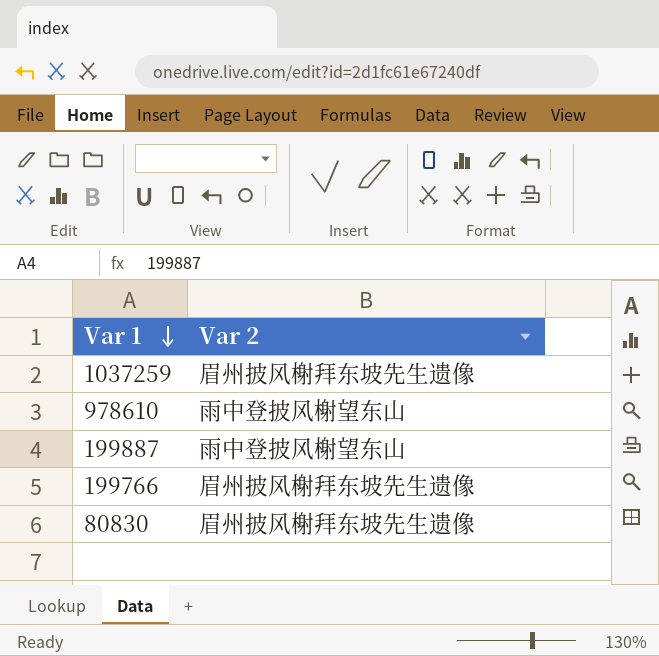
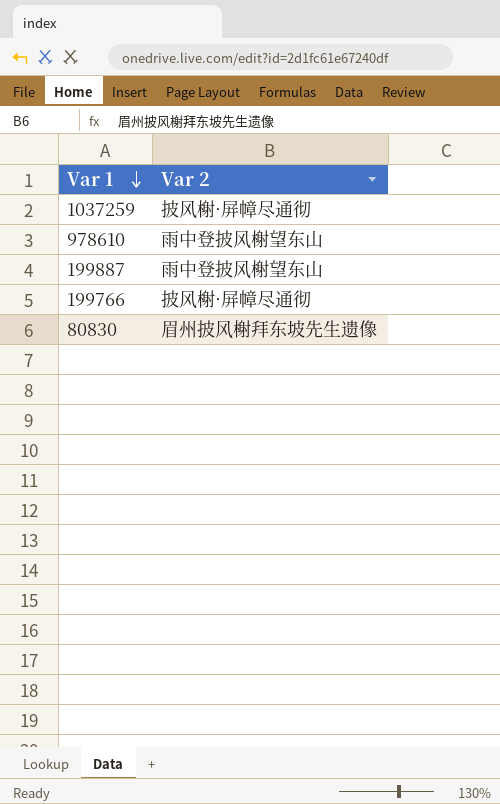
1037259 | Var 2: 眉州披风榭拜东坡先生遗像 -> 披风榭·屏幛尽通彻
199766 | Var 2: 眉州披风榭拜东坡先生遗像 -> 披风榭·屏幛尽通彻

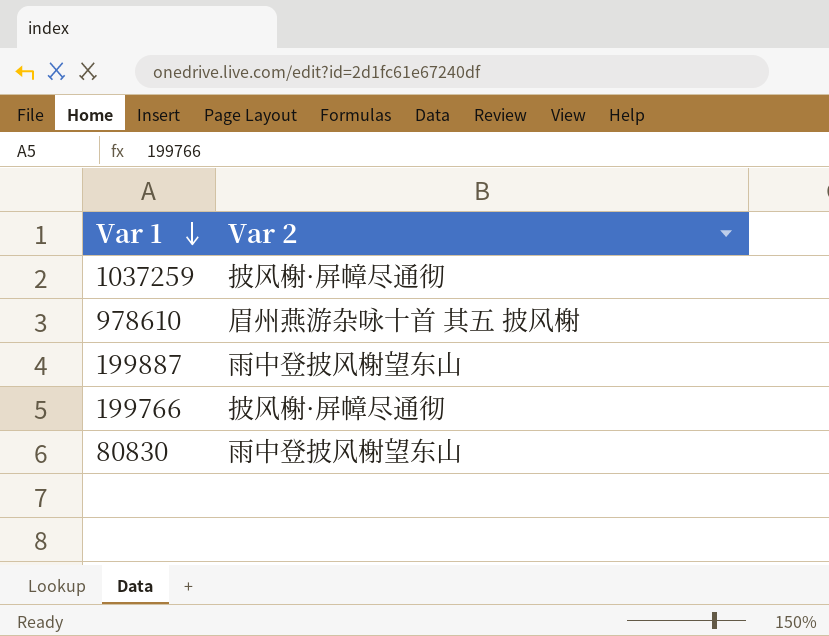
978610 | Var 2: 雨中登披风榭望东山 -> 眉州燕游杂咏十首 其五 披风榭
80830 | Var 2: 眉州披风榭拜东坡先生遗像 -> 雨中登披风榭望东山

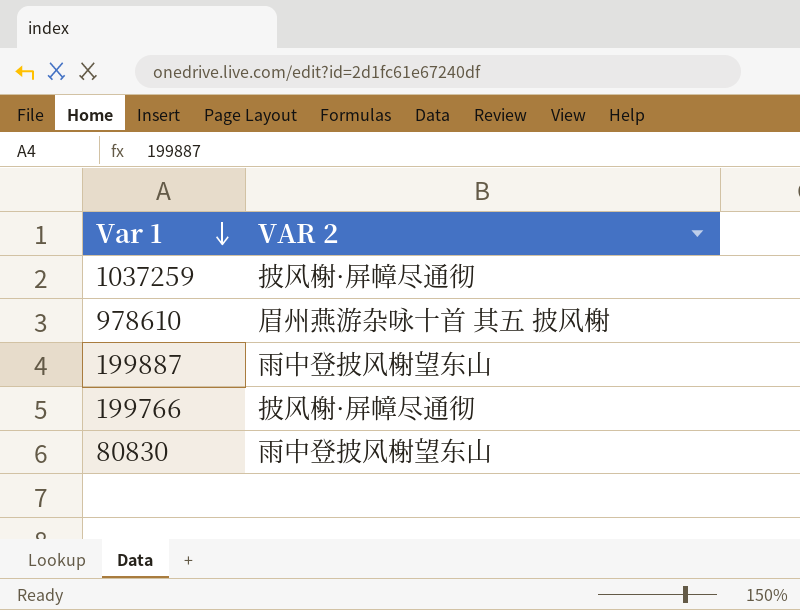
column name: Var 2 -> VAR 2

